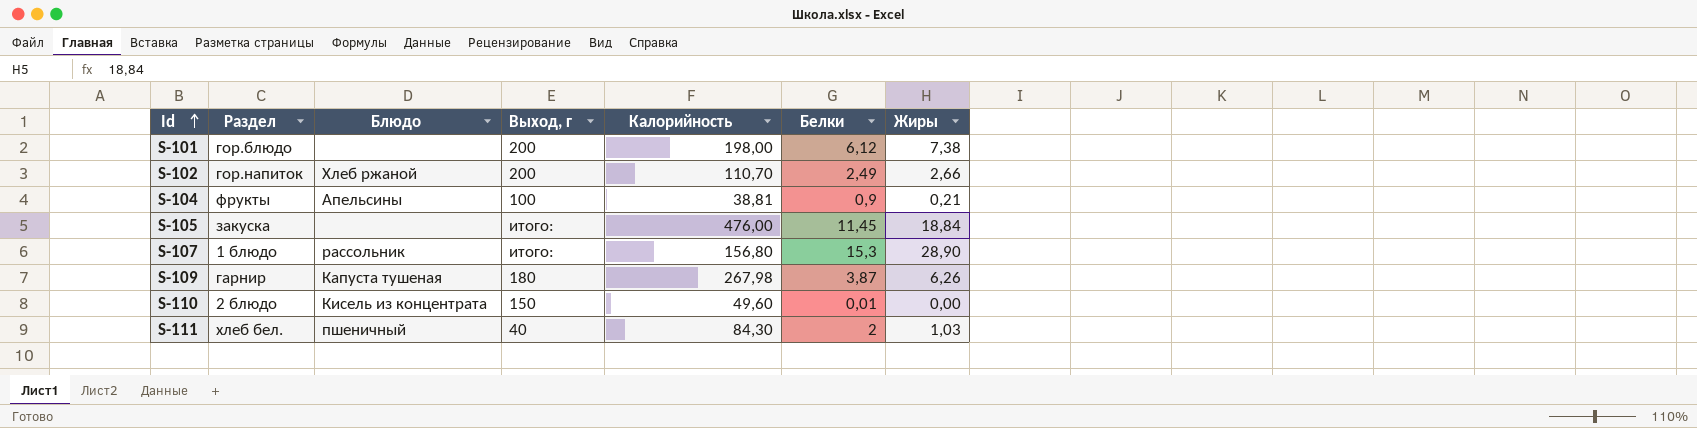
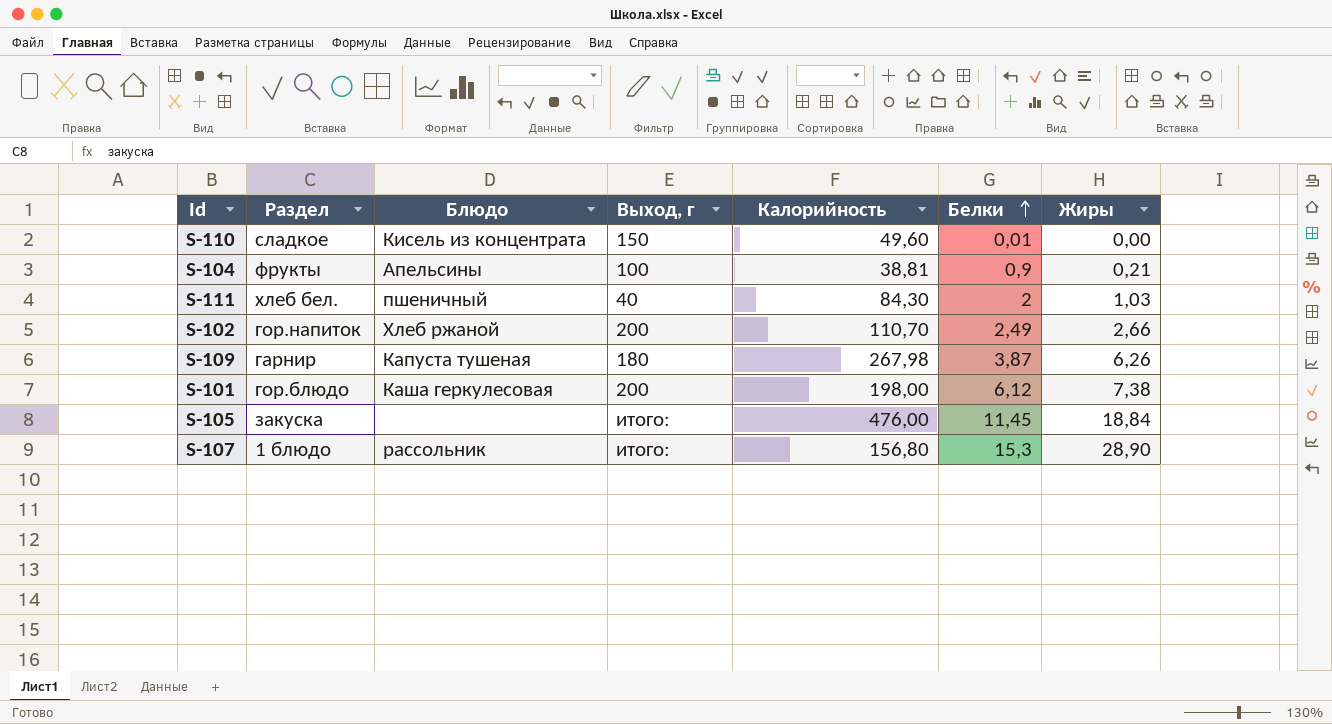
row order: Id ascending -> Белки ascending
S-110 | Раздел: 2 блюдо -> сладкое
S-101 | Блюдо: none -> Каша геркулесовая

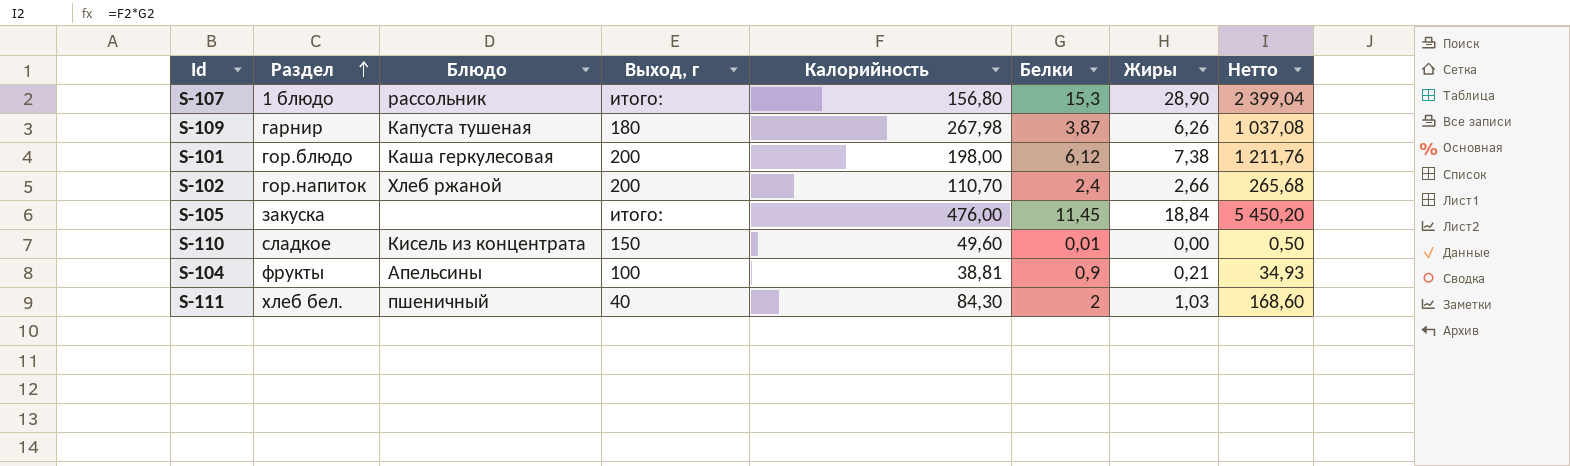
row order: Белки ascending -> Раздел ascending
column Нетто | formula: none -> [Калорийность] * [Белки]
S-102 | Белки: 2,49 -> 2,4

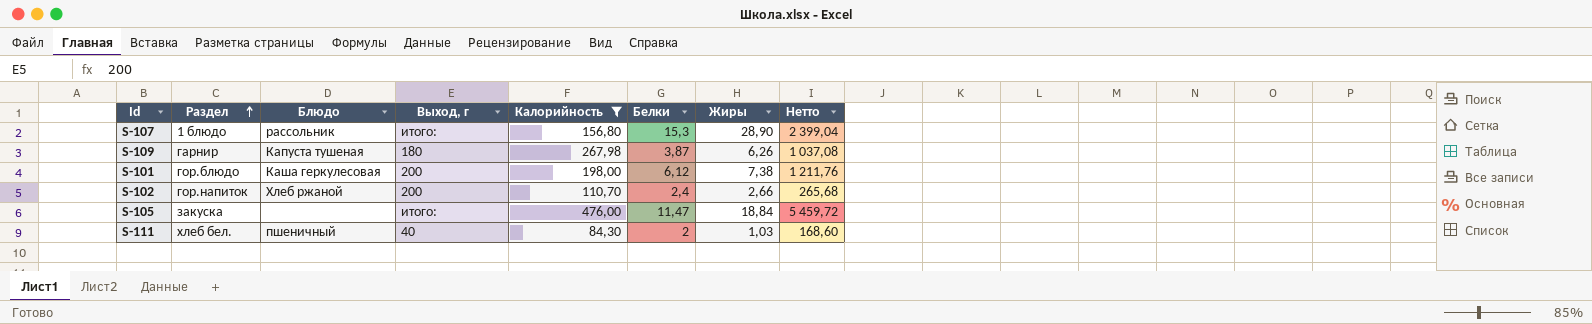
filter: none -> Калорийность >= 84,30
S-105 | Белки: 11,45 -> 11,47
S-105 | Нетто: 5 450,20 -> 5 459,72

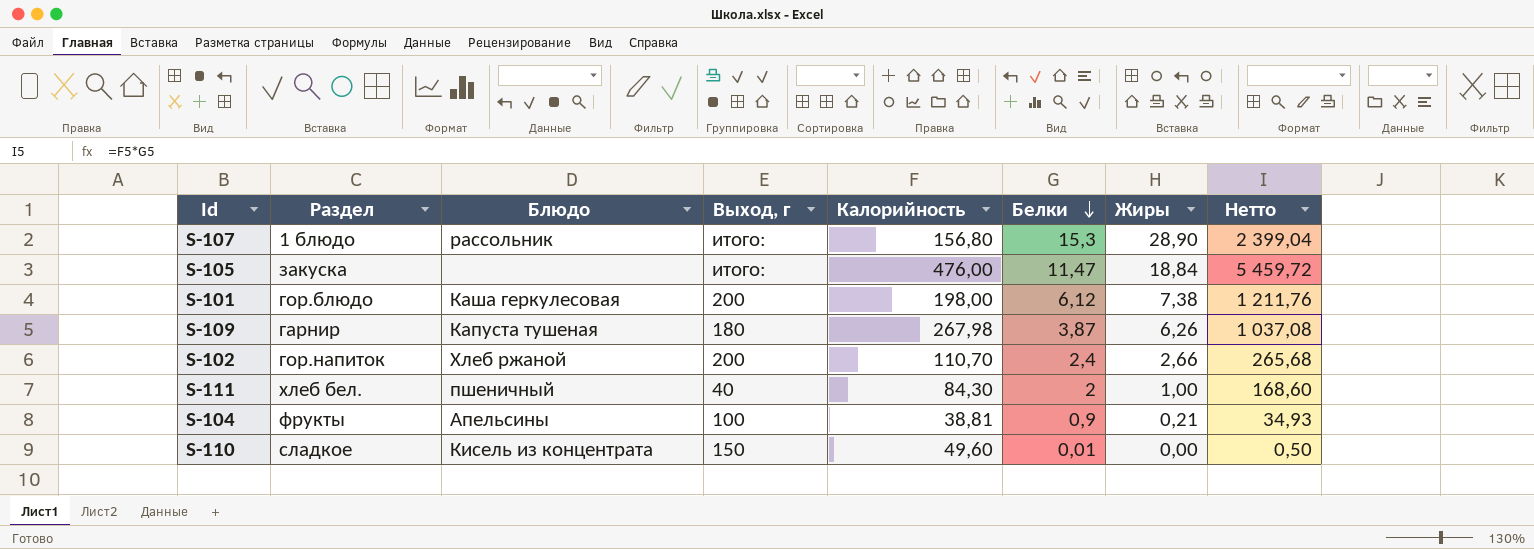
filter: Калорийность >= 84,30 -> none
row order: Раздел ascending -> Белки descending
S-111 | Жиры: 1,03 -> 1,00

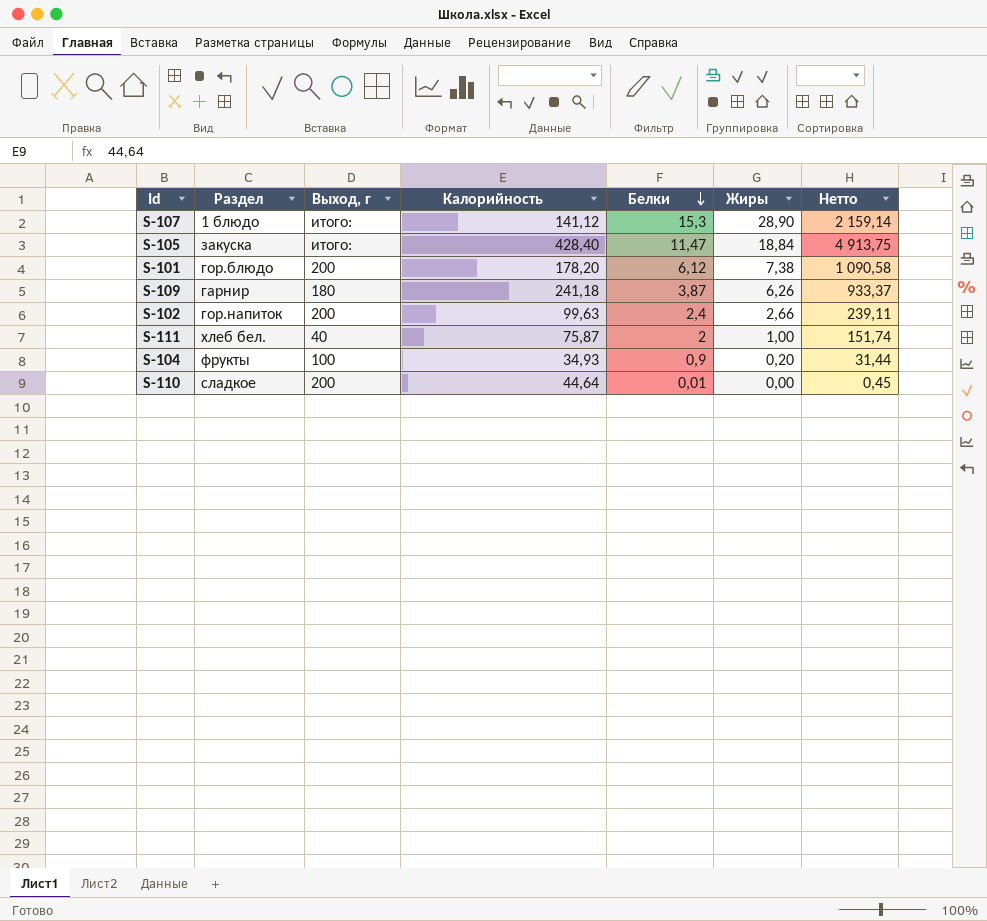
column Блюдо | position: 3 -> none
S-107 | Калорийность: 156,80 -> 141,12
S-107 | Нетто: 2 399,04 -> 2 159,14
S-105 | Калорийность: 476,00 -> 428,40
S-105 | Нетто: 5 459,72 -> 4 913,75
S-101 | Калорийность: 198,00 -> 178,20
S-101 | Нетто: 1 211,76 -> 1 090,58
S-109 | Калорийность: 267,98 -> 241,18
S-109 | Нетто: 1 037,08 -> 933,37
S-102 | Калорийность: 110,70 -> 99,63
S-102 | Нетто: 265,68 -> 239,11
S-111 | Калорийность: 84,30 -> 75,87
S-111 | Нетто: 168,60 -> 151,74
S-104 | Калорийность: 38,81 -> 34,93
S-104 | Жиры: 0,21 -> 0,20
S-104 | Нетто: 34,93 -> 31,44
S-110 | Выход, г: 150 -> 200
S-110 | Калорийность: 49,60 -> 44,64
S-110 | Нетто: 0,50 -> 0,45

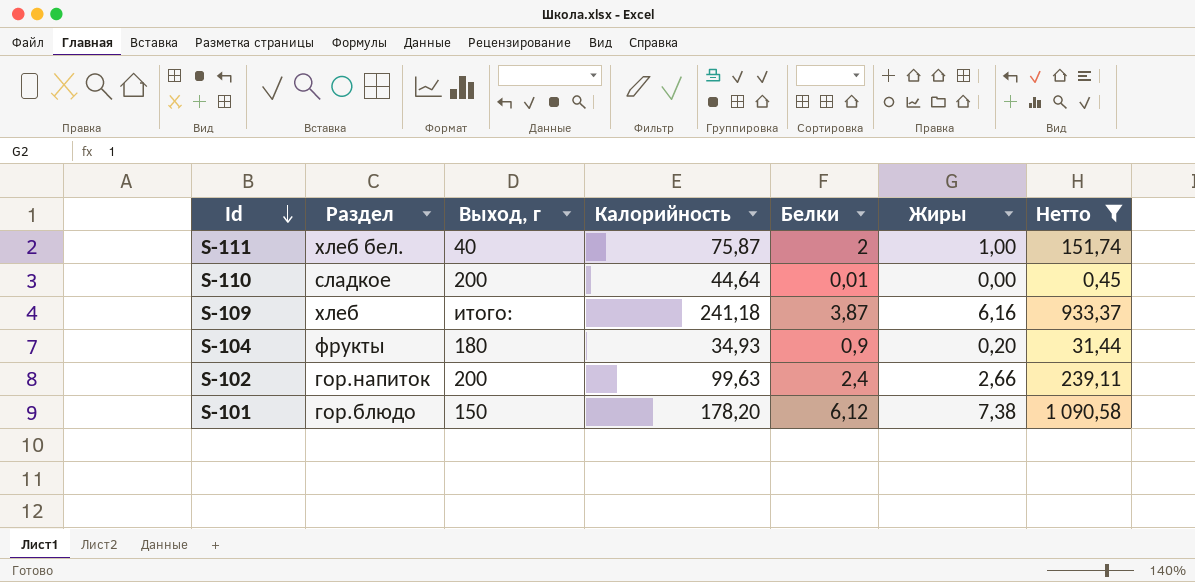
filter: none -> Нетто <= 1 090,58
row order: Белки descending -> Id descending
S-109 | Раздел: гарнир -> хлеб
S-109 | Выход, г: 180 -> итого:
S-109 | Жиры: 6,26 -> 6,16
S-104 | Выход, г: 100 -> 180
S-101 | Выход, г: 200 -> 150

